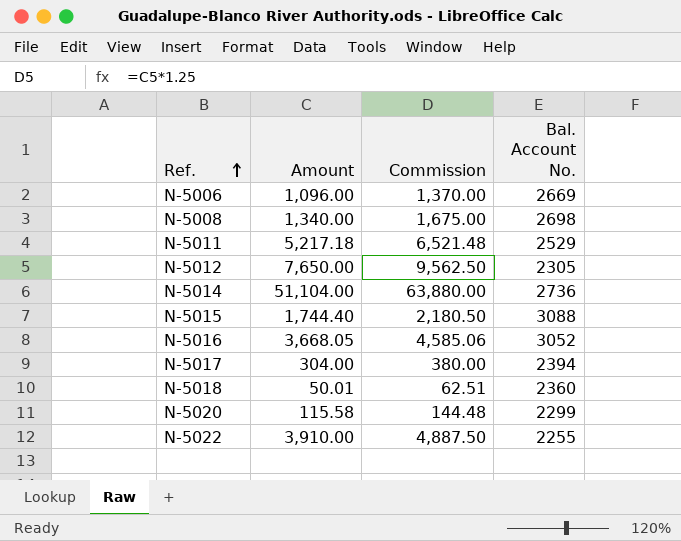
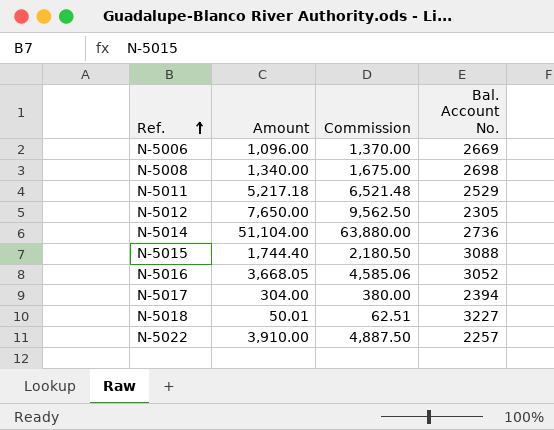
row N-5020: 115.58 | 144.48 | 2299 -> none
N-5018 | Bal. Account No.: 2360 -> 3227
N-5022 | Bal. Account No.: 2255 -> 2257

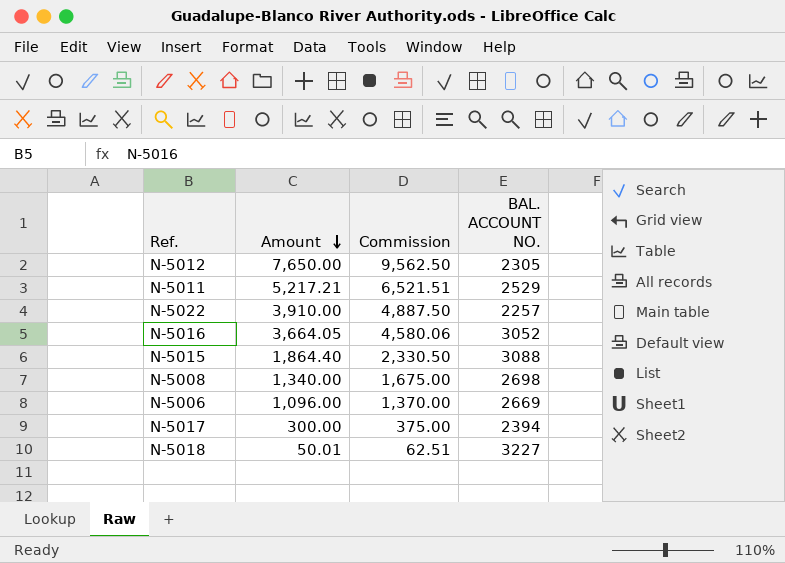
row order: Ref. ascending -> Amount descending
column name: Bal. Account No. -> BAL. ACCOUNT NO.
row N-5014: 51,104.00 | 63,880.00 | 2736 -> none
N-5011 | Amount: 5,217.18 -> 5,217.21
N-5011 | Commission: 6,521.48 -> 6,521.51
N-5016 | Amount: 3,668.05 -> 3,664.05
N-5016 | Commission: 4,585.06 -> 4,580.06
N-5015 | Amount: 1,744.40 -> 1,864.40
N-5015 | Commission: 2,180.50 -> 2,330.50
N-5017 | Amount: 304.00 -> 300.00
N-5017 | Commission: 380.00 -> 375.00

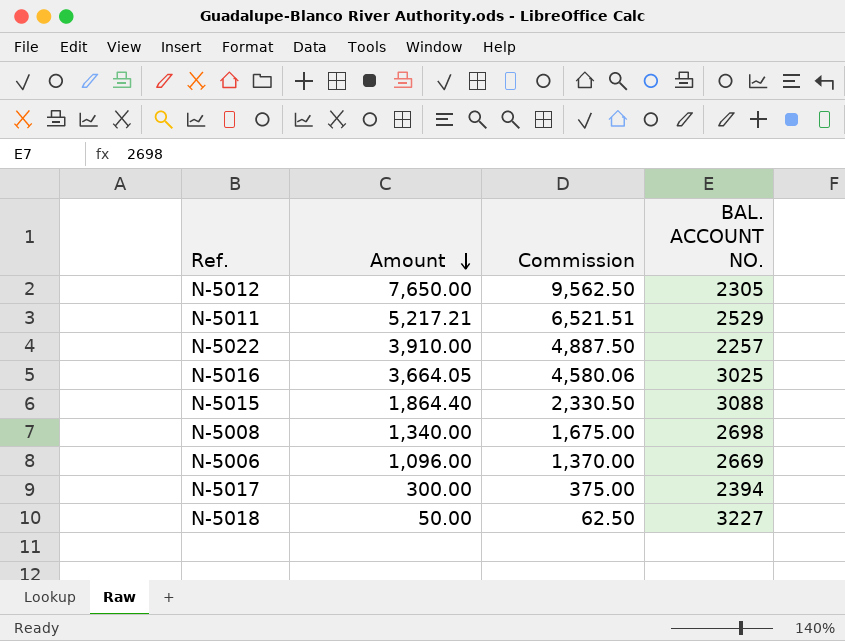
N-5016 | BAL. ACCOUNT NO.: 3052 -> 3025
N-5018 | Amount: 50.01 -> 50.00
N-5018 | Commission: 62.51 -> 62.50

